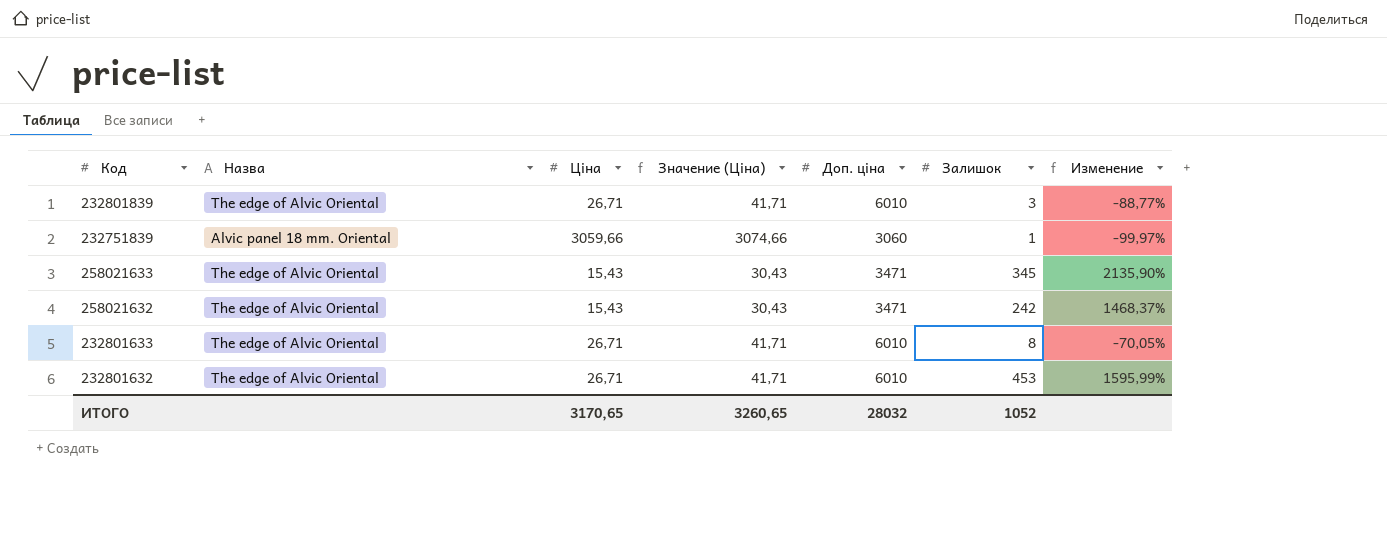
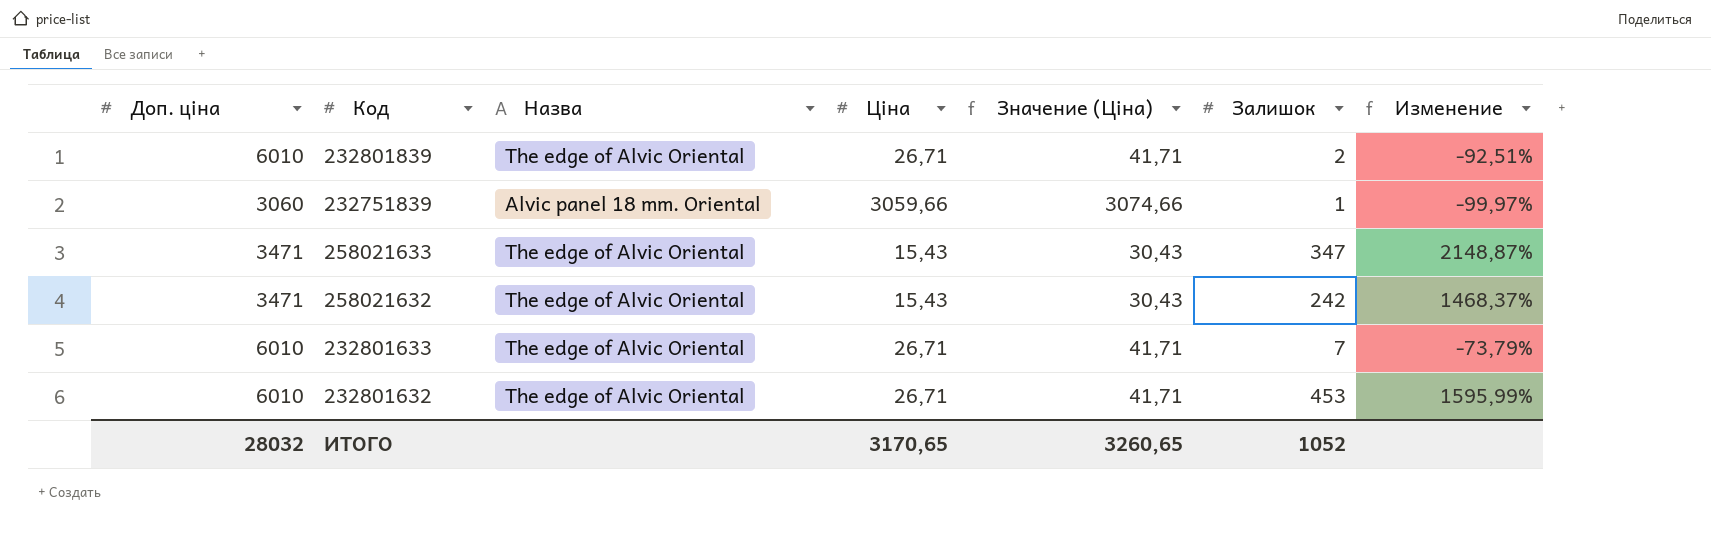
column Доп. ціна | position: 5 -> 1
232801839 | Залишок: 3 -> 2
232801839 | Изменение: -88,77% -> -92,51%
258021633 | Залишок: 345 -> 347
258021633 | Изменение: 2135,90% -> 2148,87%
232801633 | Залишок: 8 -> 7
232801633 | Изменение: -70,05% -> -73,79%

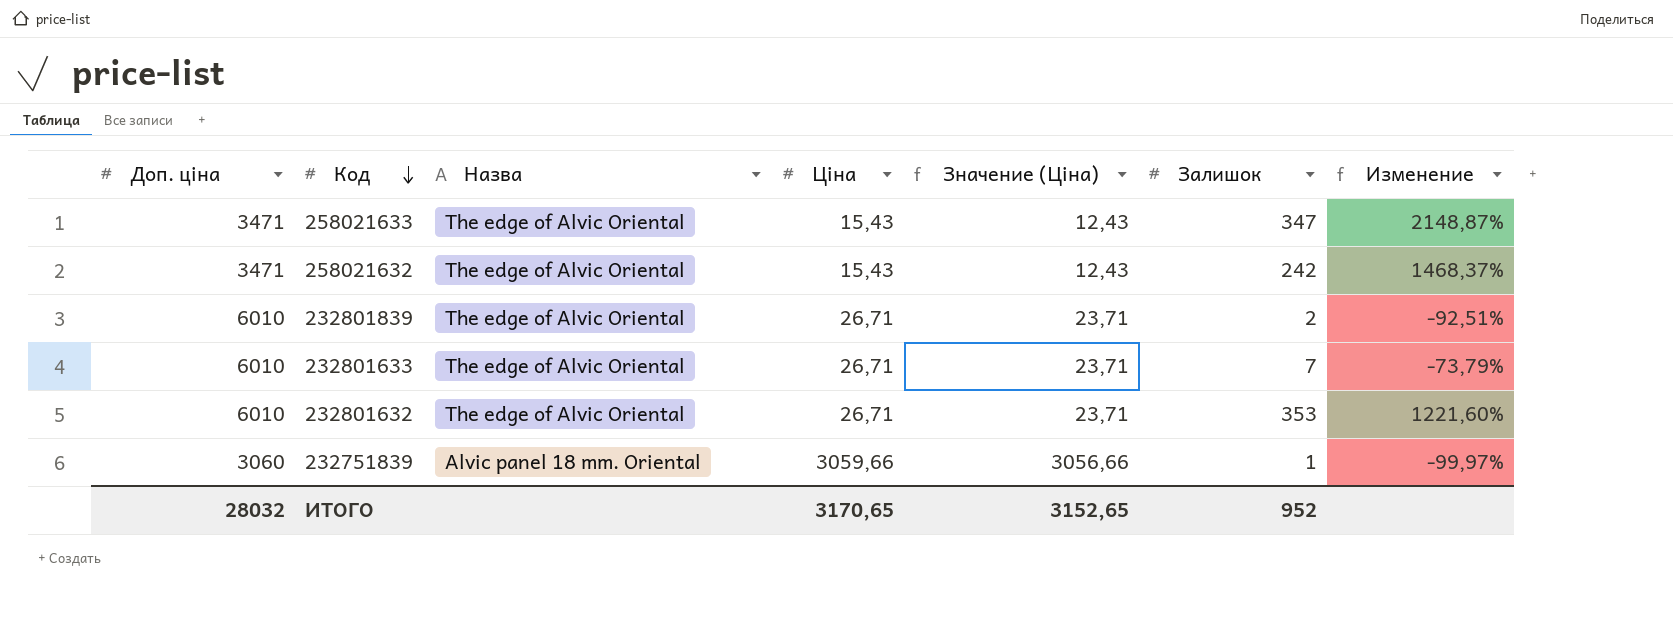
row order: none -> Код descending
column Значение (Ціна) | formula: [Ціна] + 15 -> [Ціна] - 3
232801632 | Залишок: 453 -> 353
232801632 | Изменение: 1595,99% -> 1221,60%
ИТОГО | Значение (Ціна): 3260,65 -> 3152,65
ИТОГО | Залишок: 1052 -> 952

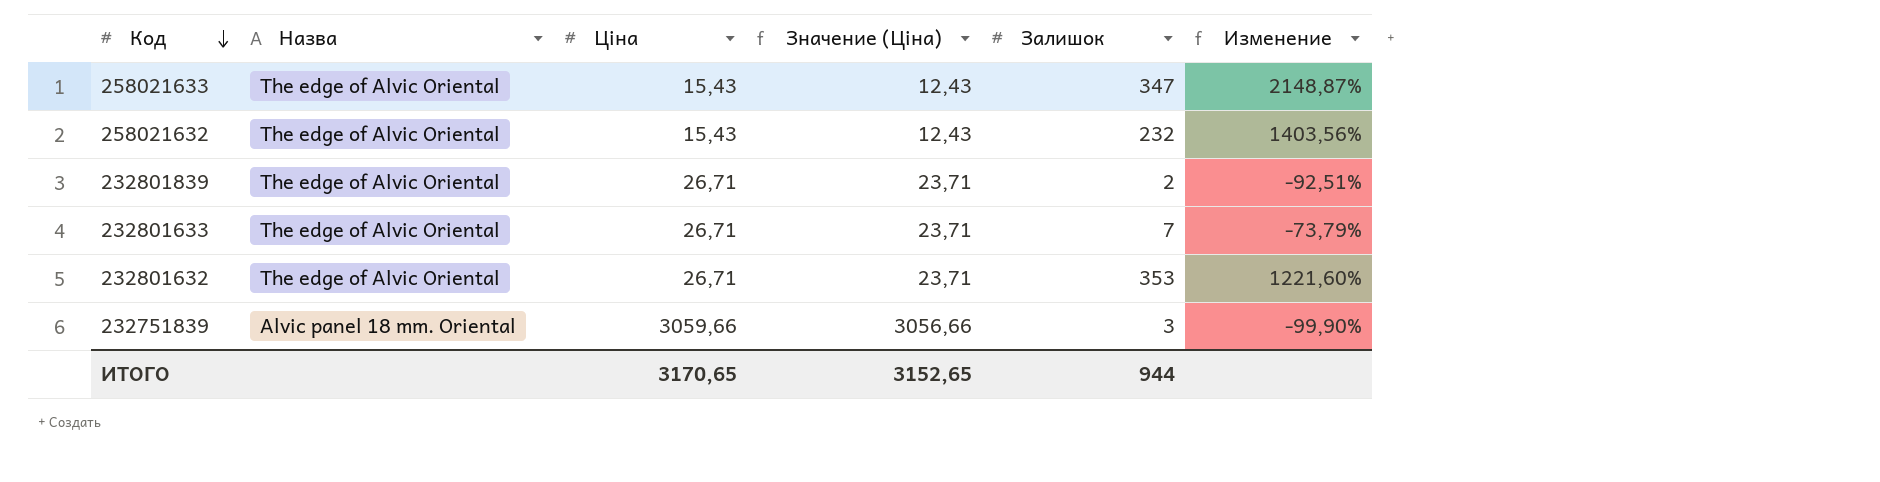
column Доп. ціна | position: 1 -> none
258021632 | Залишок: 242 -> 232
258021632 | Изменение: 1468,37% -> 1403,56%
232751839 | Залишок: 1 -> 3
232751839 | Изменение: -99,97% -> -99,90%
ИТОГО | Залишок: 952 -> 944

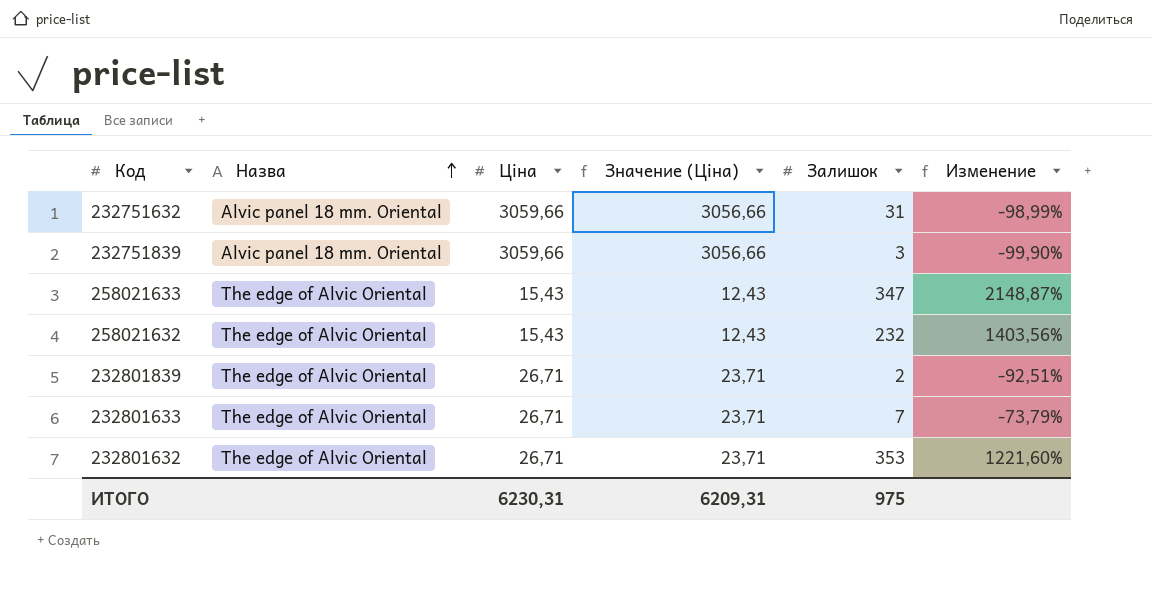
row order: Код descending -> Назва ascending
row 232751632: none -> Alvic panel 18 mm. Oriental | 3059,66 | 3056,66 | 31 | -98,99%
ИТОГО | Ціна: 3170,65 -> 6230,31
ИТОГО | Значение (Ціна): 3152,65 -> 6209,31
ИТОГО | Залишок: 944 -> 975

